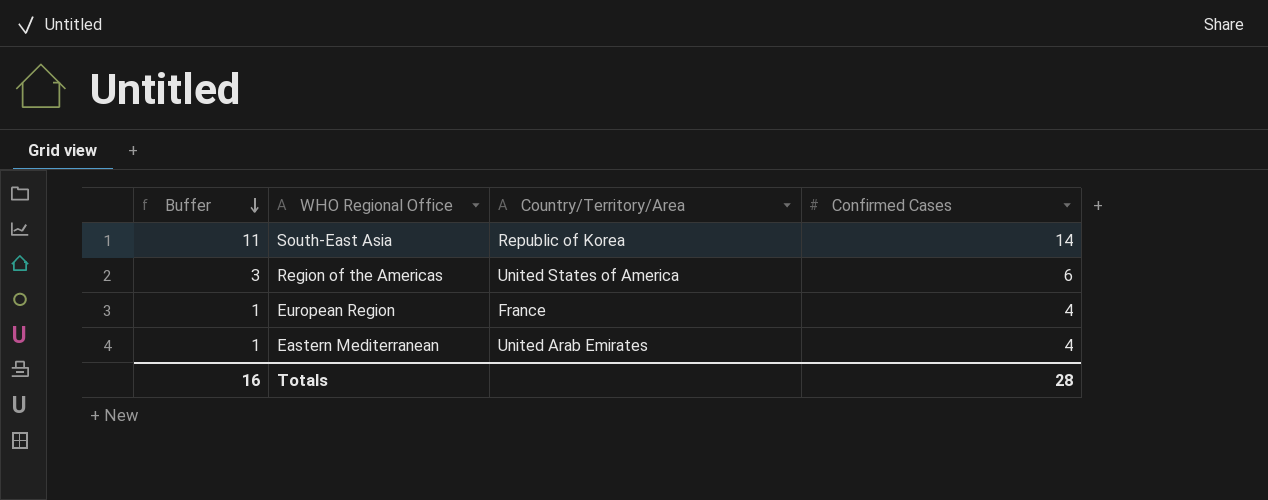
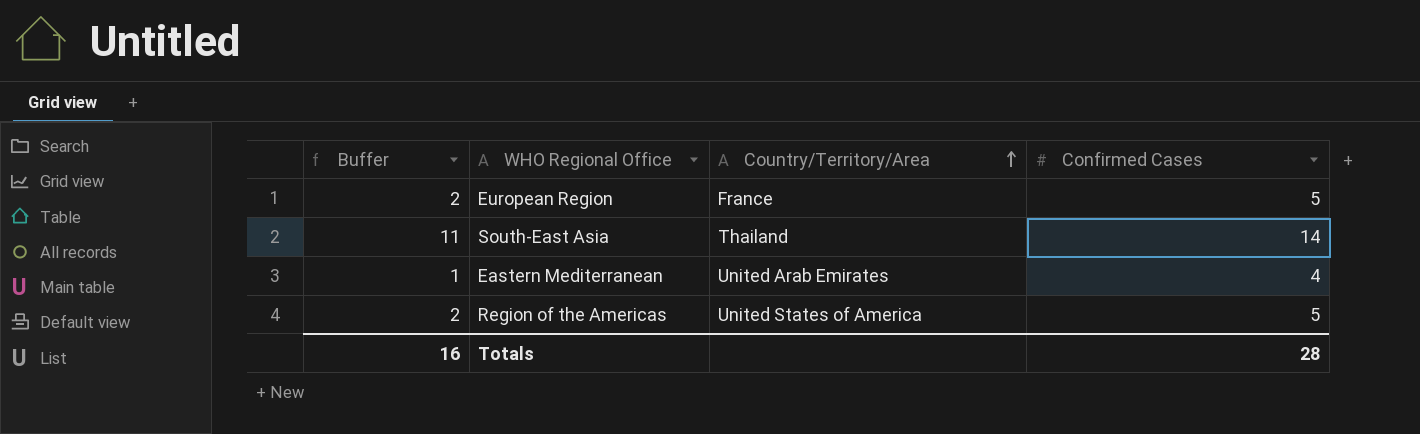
row order: Buffer descending -> Country/Territory/Area ascending
European Region | Buffer: 1 -> 2
European Region | Confirmed Cases: 4 -> 5
South-East Asia | Country/Territory/Area: Republic of Korea -> Thailand
Region of the Americas | Buffer: 3 -> 2
Region of the Americas | Confirmed Cases: 6 -> 5

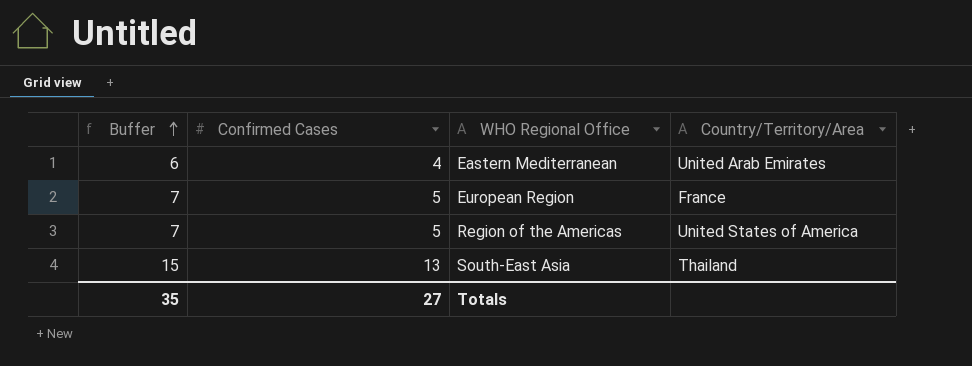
row order: Country/Territory/Area ascending -> Buffer ascending
column Buffer | formula: [Confirmed Cases] - 3 -> [Confirmed Cases] + 2
column Confirmed Cases | position: 4 -> 2
South-East Asia | Confirmed Cases: 14 -> 13
Totals | Buffer: 16 -> 35
Totals | Confirmed Cases: 28 -> 27

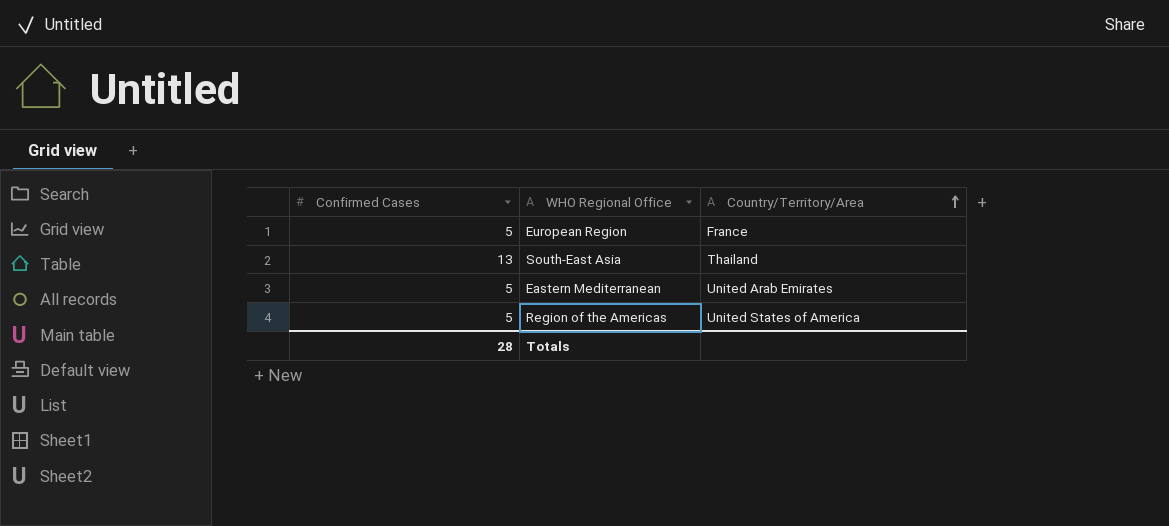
row order: Buffer ascending -> Country/Territory/Area ascending
column Buffer | formula: [Confirmed Cases] + 2 -> none
Eastern Mediterranean | Confirmed Cases: 4 -> 5
Totals | Confirmed Cases: 27 -> 28

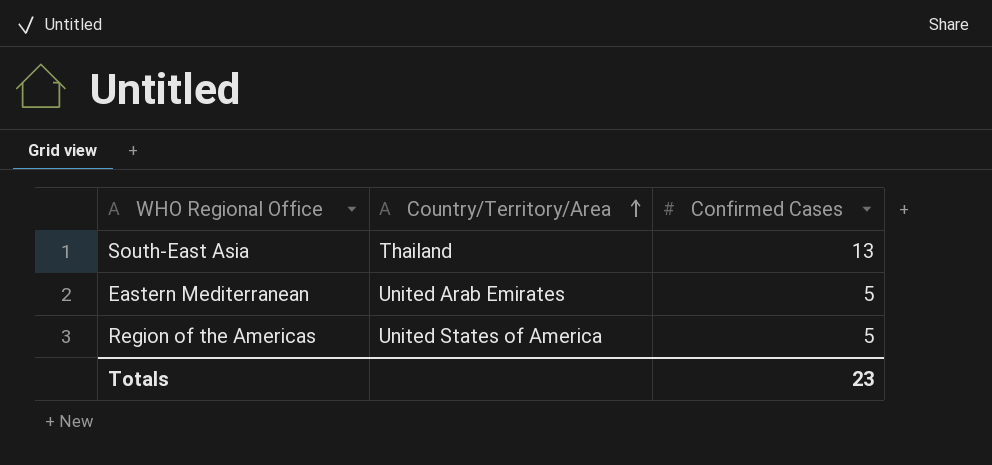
column Confirmed Cases | position: 1 -> 3
row European Region: 5 | France -> none
Totals | Confirmed Cases: 28 -> 23

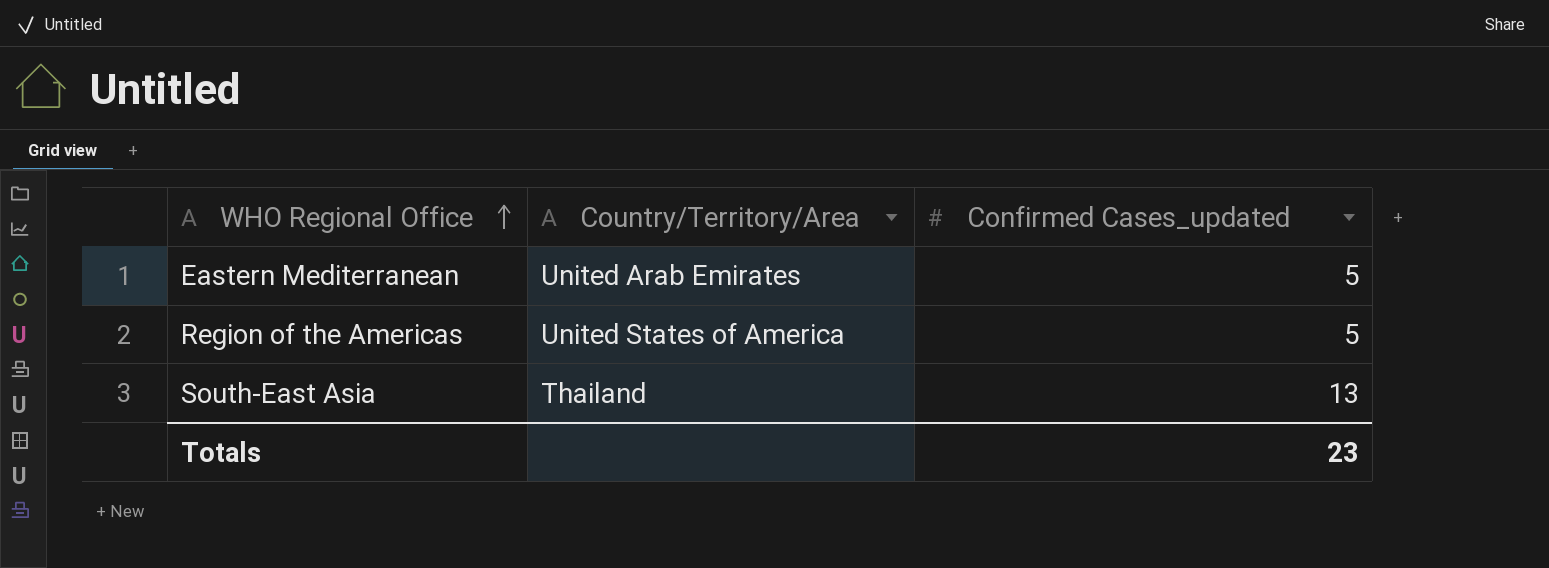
row order: Country/Territory/Area ascending -> WHO Regional Office ascending
column name: Confirmed Cases -> Confirmed Cases_updated

